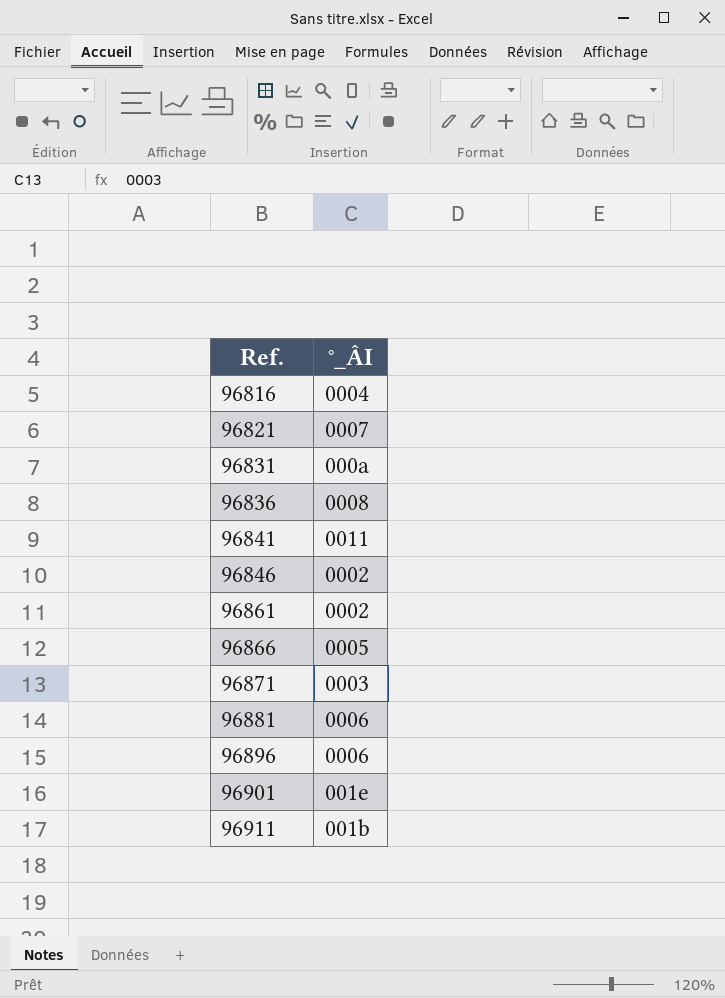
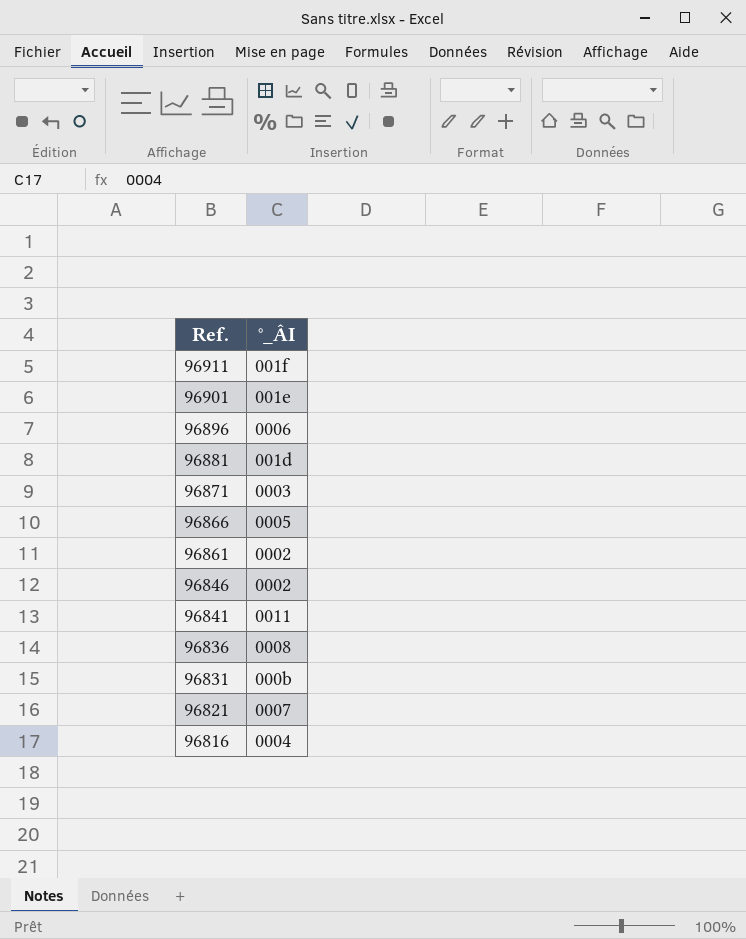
row order: Ref. ascending -> Ref. descending
96911 | °_ÂI: 001b -> 001f
96881 | °_ÂI: 0006 -> 001d
96831 | °_ÂI: 000a -> 000b

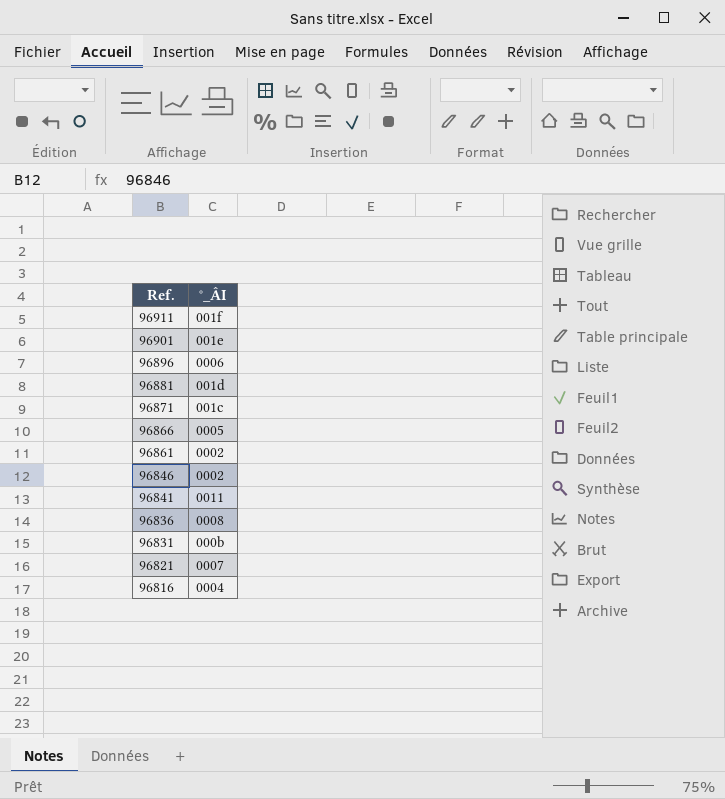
96871 | °_ÂI: 0003 -> 001c

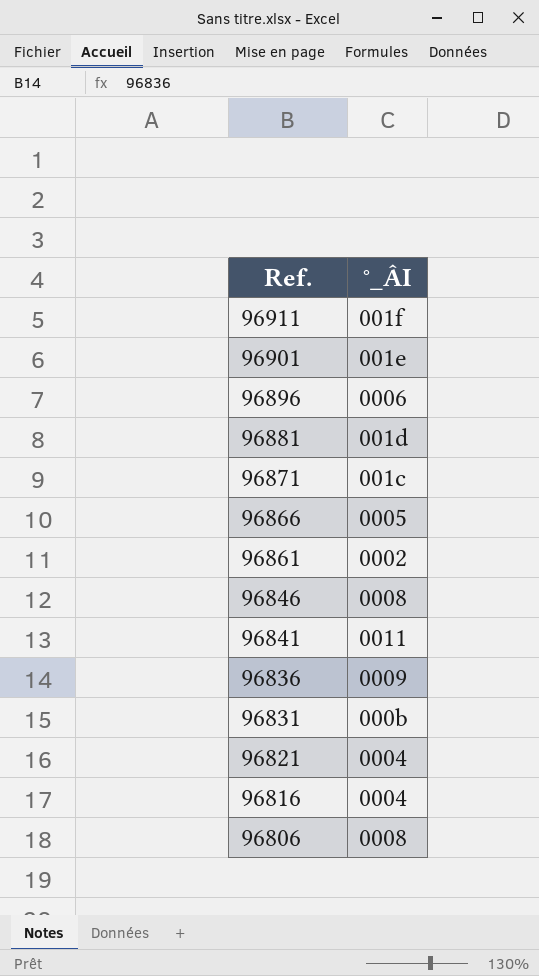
96846 | °_ÂI: 0002 -> 0008
96836 | °_ÂI: 0008 -> 0009
96821 | °_ÂI: 0007 -> 0004
row 96806: none -> 0008

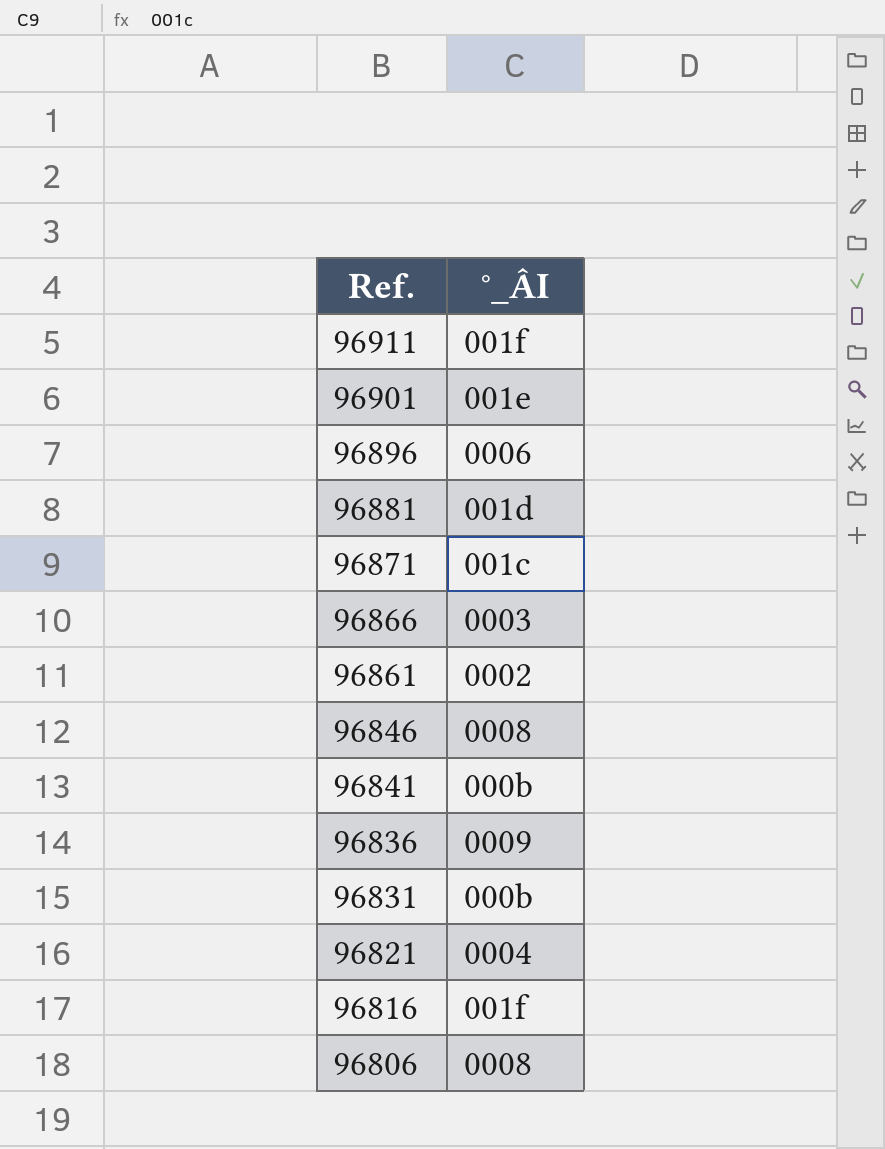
96866 | °_ÂI: 0005 -> 0003
96841 | °_ÂI: 0011 -> 000b
96816 | °_ÂI: 0004 -> 001f

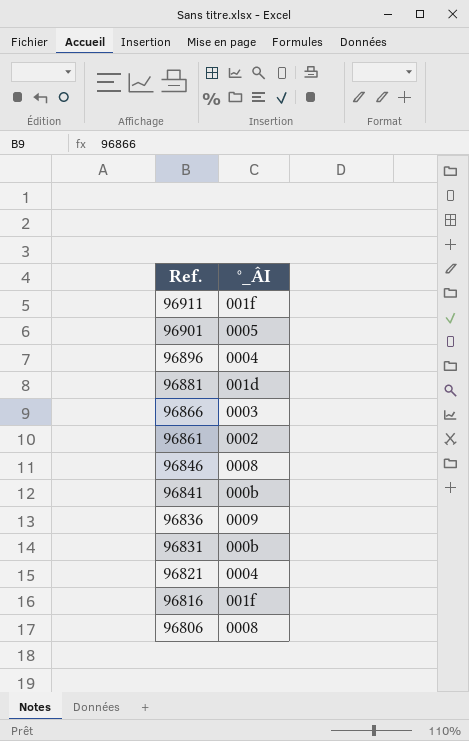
row 96871: 001c -> none
96901 | °_ÂI: 001e -> 0005
96896 | °_ÂI: 0006 -> 0004

